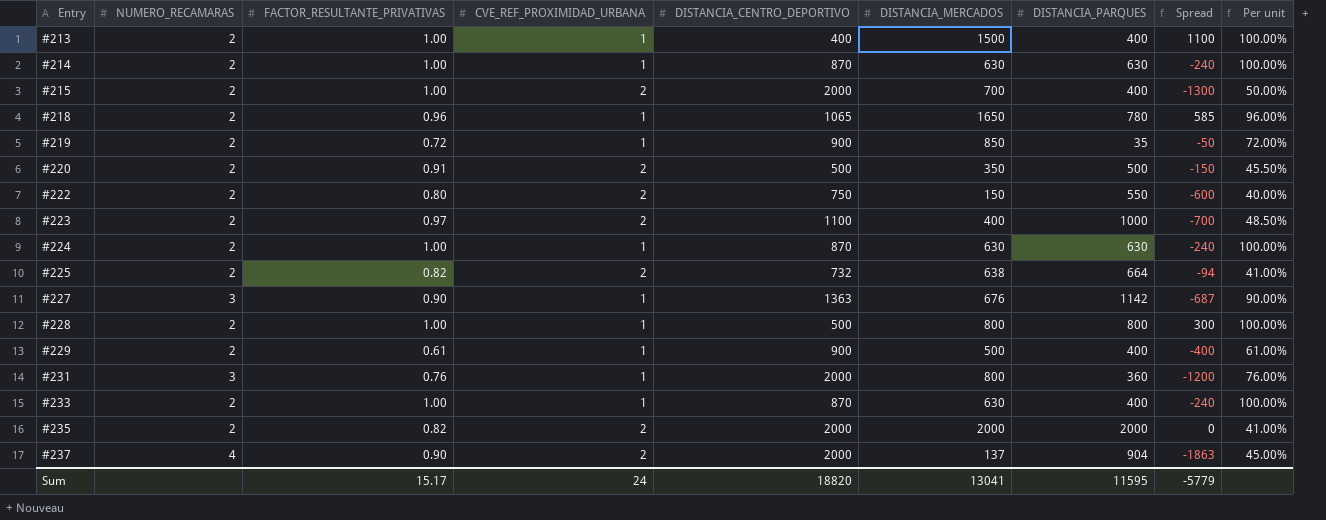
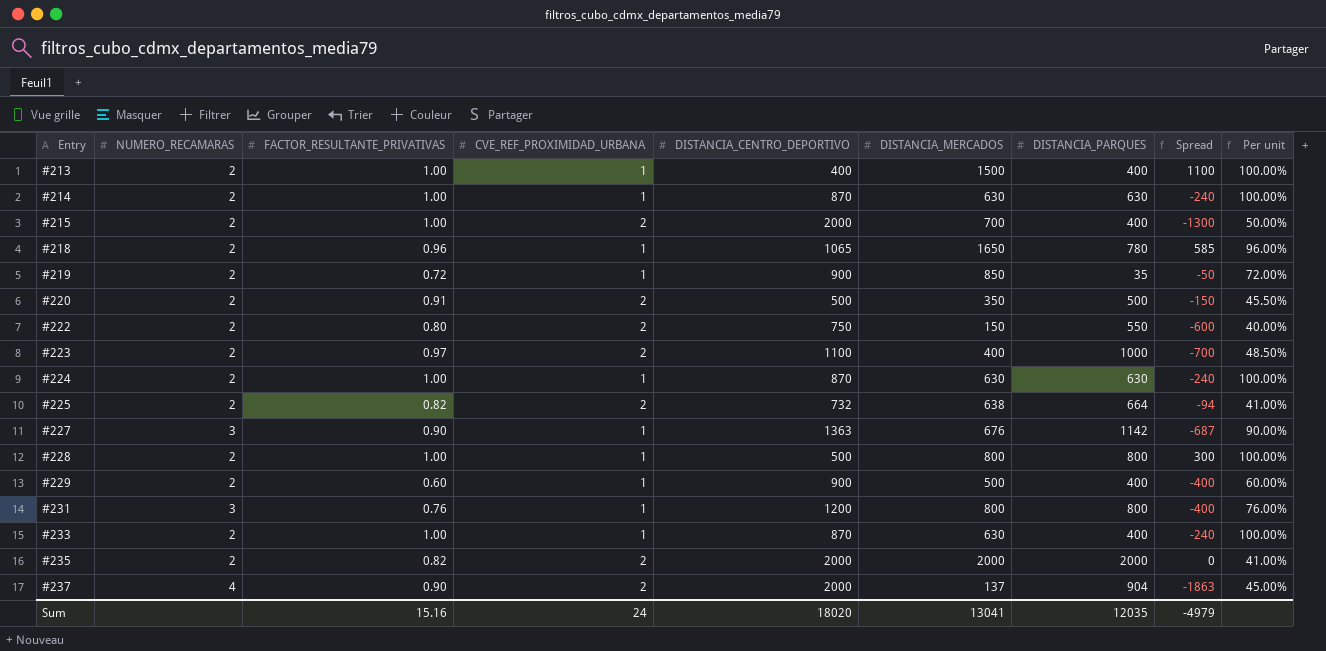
#229 | FACTOR_RESULTANTE_PRIVATIVAS: 0.61 -> 0.60
#229 | Per unit: 61.00% -> 60.00%
#231 | DISTANCIA_CENTRO_DEPORTIVO: 2000 -> 1200
#231 | DISTANCIA_PARQUES: 360 -> 800
#231 | Spread: -1200 -> -400
Sum | FACTOR_RESULTANTE_PRIVATIVAS: 15.17 -> 15.16
Sum | DISTANCIA_CENTRO_DEPORTIVO: 18820 -> 18020
Sum | DISTANCIA_PARQUES: 11595 -> 12035
Sum | Spread: -5779 -> -4979

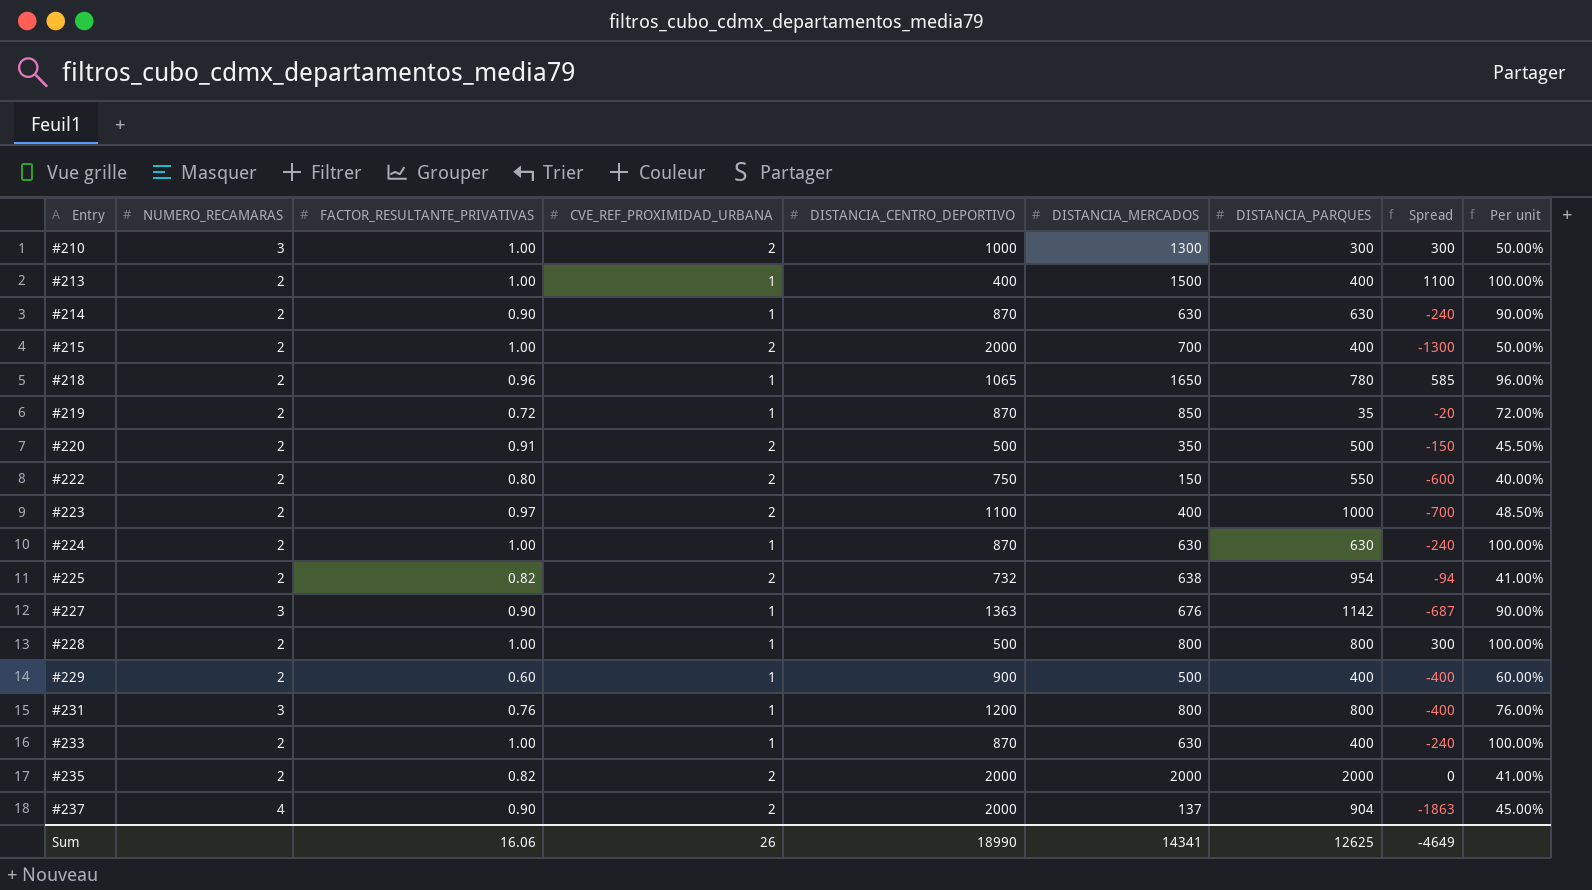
row #210: none -> 3 | 1.00 | 2 | 1000 | 1300 | 300 | 300 | 50.00%
#214 | FACTOR_RESULTANTE_PRIVATIVAS: 1.00 -> 0.90
#214 | Per unit: 100.00% -> 90.00%
#219 | DISTANCIA_CENTRO_DEPORTIVO: 900 -> 870
#219 | Spread: -50 -> -20
#225 | DISTANCIA_PARQUES: 664 -> 954
Sum | FACTOR_RESULTANTE_PRIVATIVAS: 15.16 -> 16.06
Sum | CVE_REF_PROXIMIDAD_URBANA: 24 -> 26
Sum | DISTANCIA_CENTRO_DEPORTIVO: 18020 -> 18990
Sum | DISTANCIA_MERCADOS: 13041 -> 14341
Sum | DISTANCIA_PARQUES: 12035 -> 12625
Sum | Spread: -4979 -> -4649

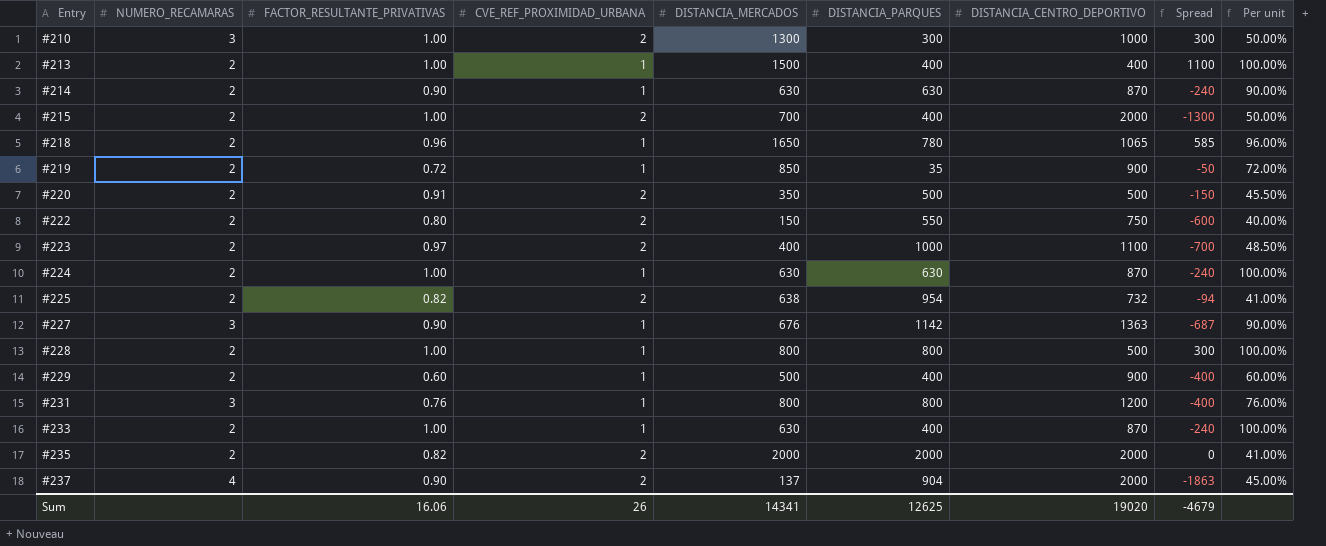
column DISTANCIA_CENTRO_DEPORTIVO | position: 5 -> 7
#219 | DISTANCIA_CENTRO_DEPORTIVO: 870 -> 900
#219 | Spread: -20 -> -50
Sum | DISTANCIA_CENTRO_DEPORTIVO: 18990 -> 19020
Sum | Spread: -4649 -> -4679

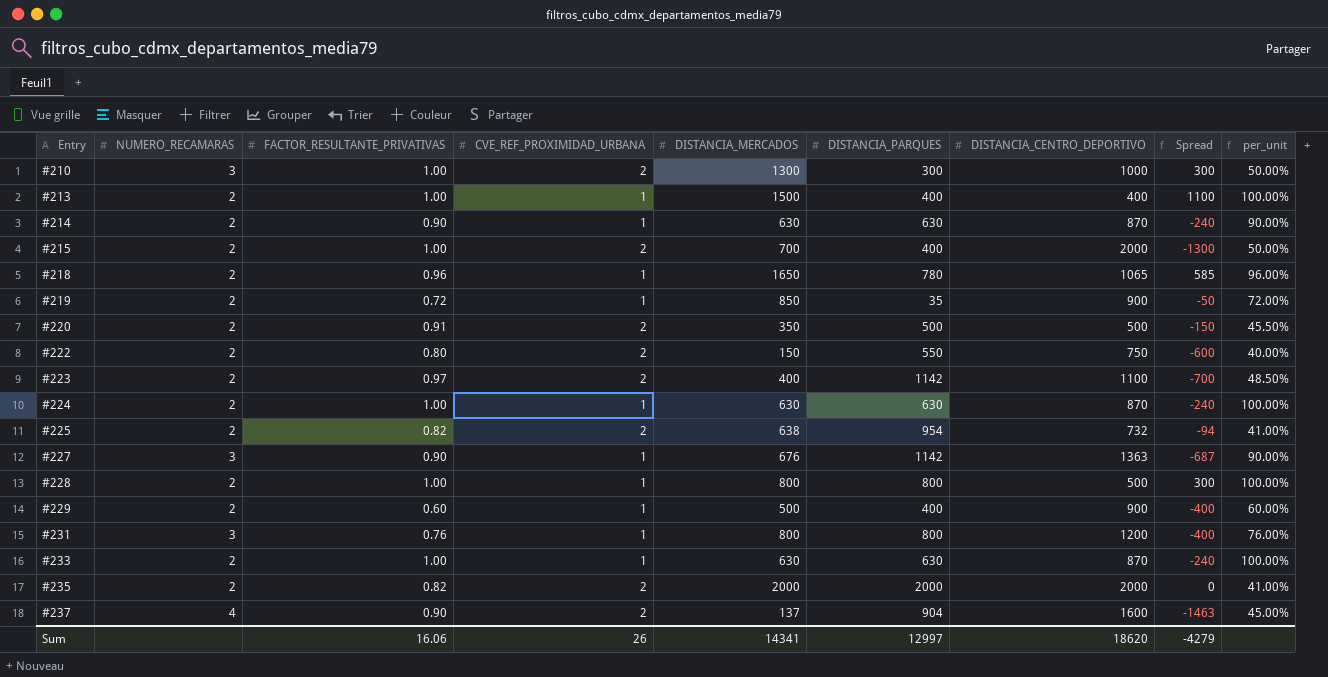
column name: Per unit -> per_unit
#223 | DISTANCIA_PARQUES: 1000 -> 1142
#233 | DISTANCIA_PARQUES: 400 -> 630
#237 | DISTANCIA_CENTRO_DEPORTIVO: 2000 -> 1600
#237 | Spread: -1863 -> -1463
Sum | DISTANCIA_PARQUES: 12625 -> 12997
Sum | DISTANCIA_CENTRO_DEPORTIVO: 19020 -> 18620
Sum | Spread: -4679 -> -4279

